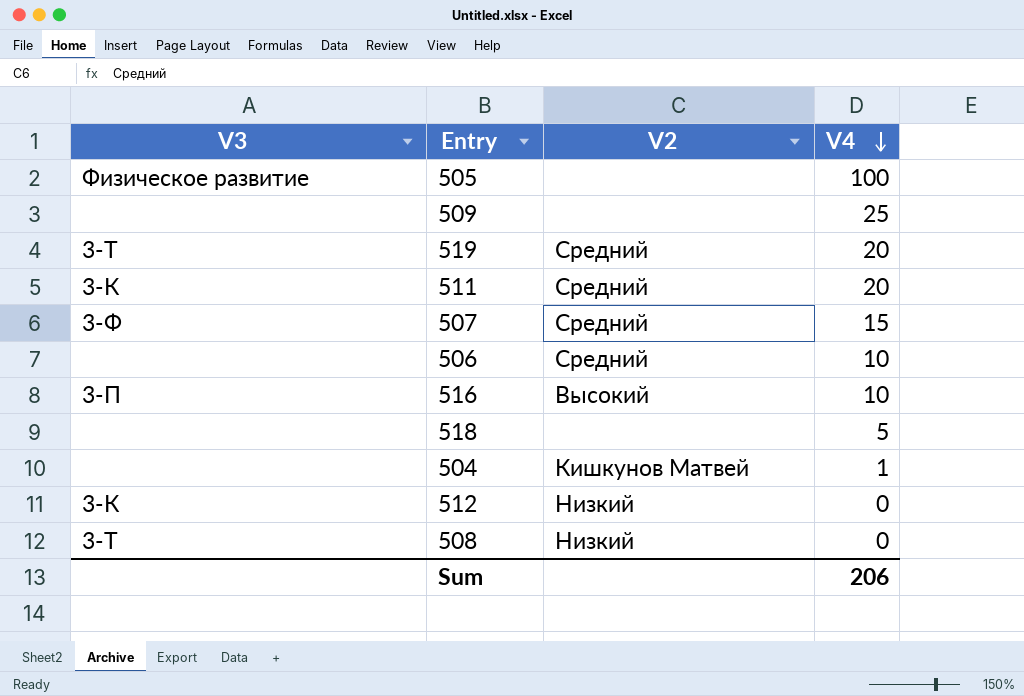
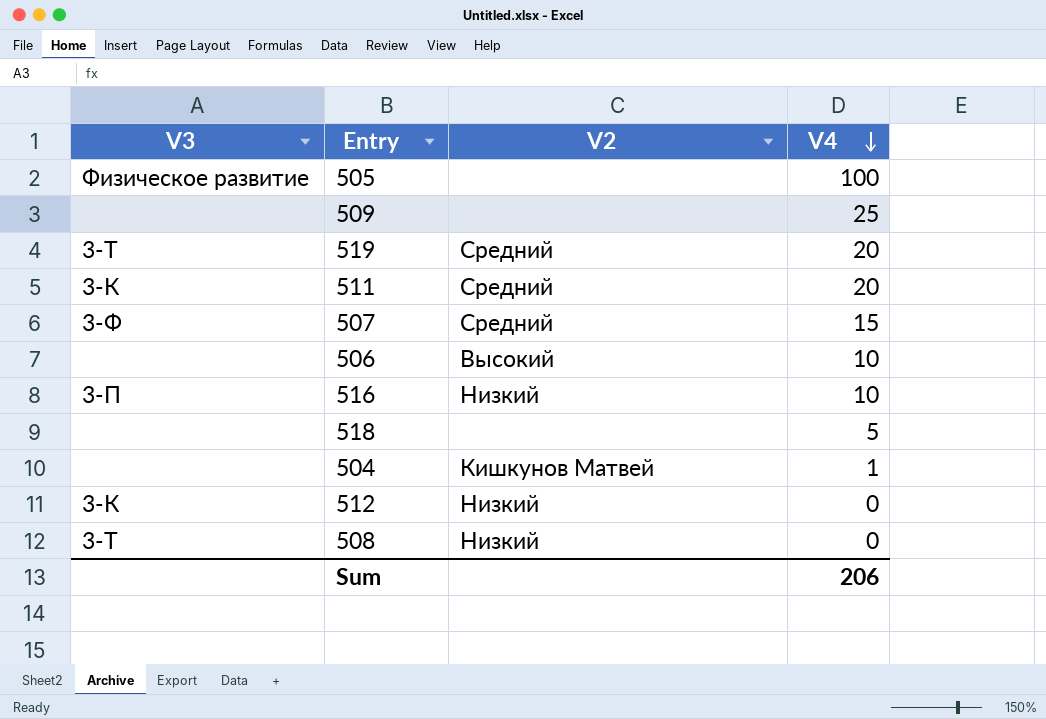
506 | V2: Средний -> Высокий
516 | V2: Высокий -> Низкий

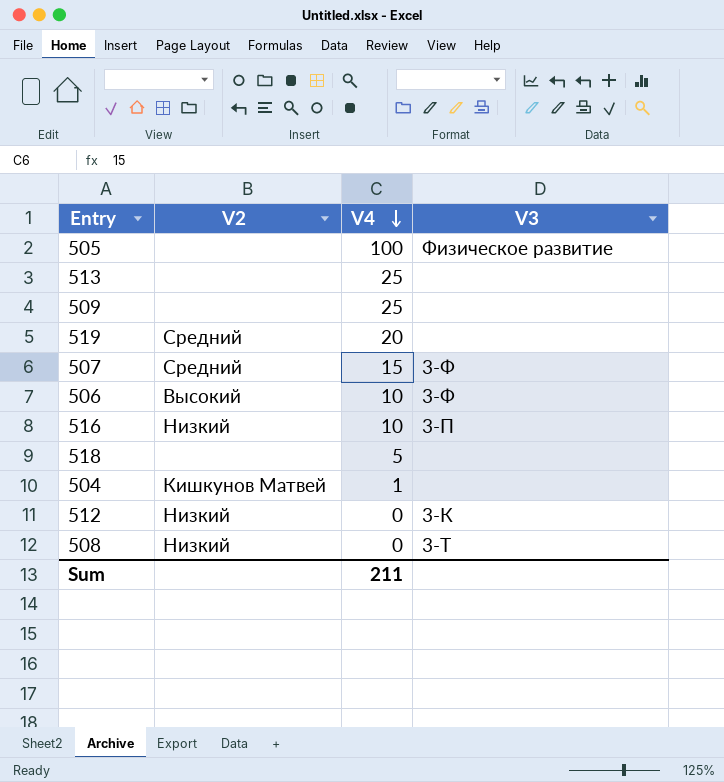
column V3 | position: 1 -> 4
row 511: 3-К | Средний | 20 -> none
row 513: none -> none | 25 | none
519 | V3: 3-Т -> none
506 | V3: none -> 3-Ф
Sum | V4: 206 -> 211

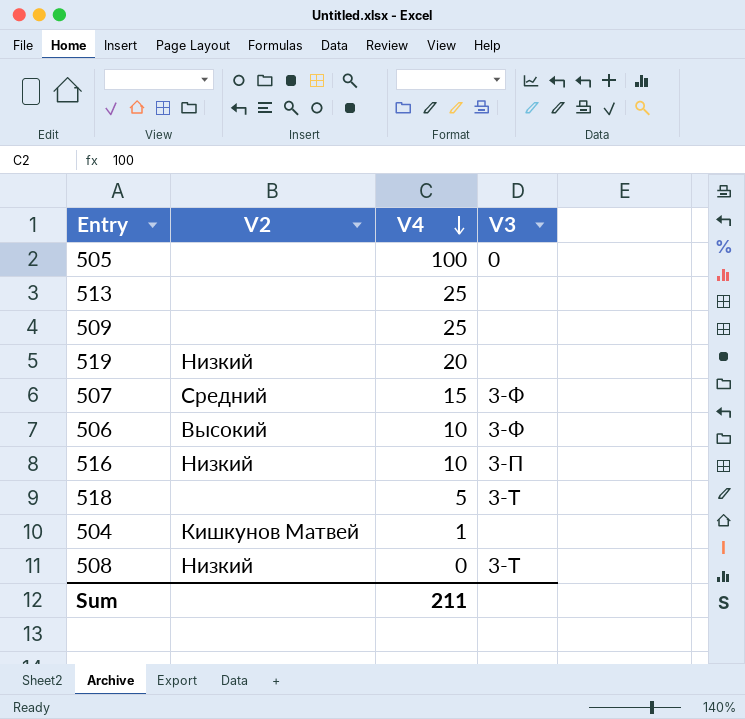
row 512: Низкий | 0 | 3-К -> none
505 | V3: Физическое развитие -> 0
519 | V2: Средний -> Низкий
518 | V3: none -> 3-Т

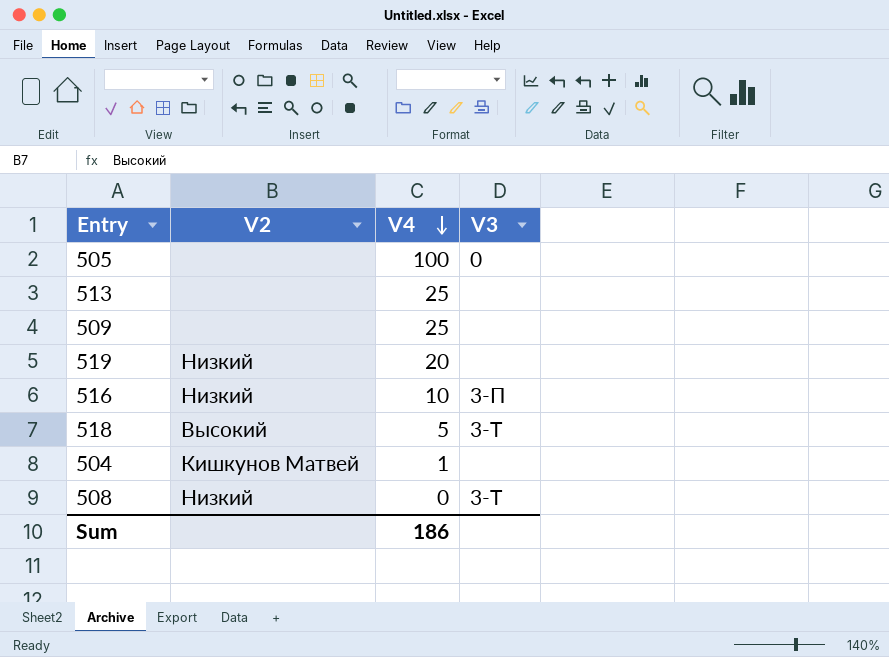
row 507: Средний | 15 | 3-Ф -> none
row 506: Высокий | 10 | 3-Ф -> none
518 | V2: none -> Высокий
Sum | V4: 211 -> 186

